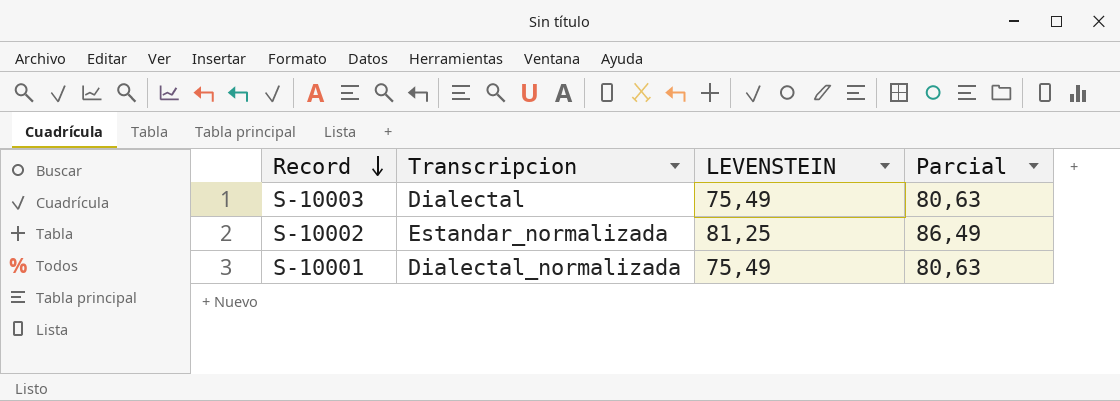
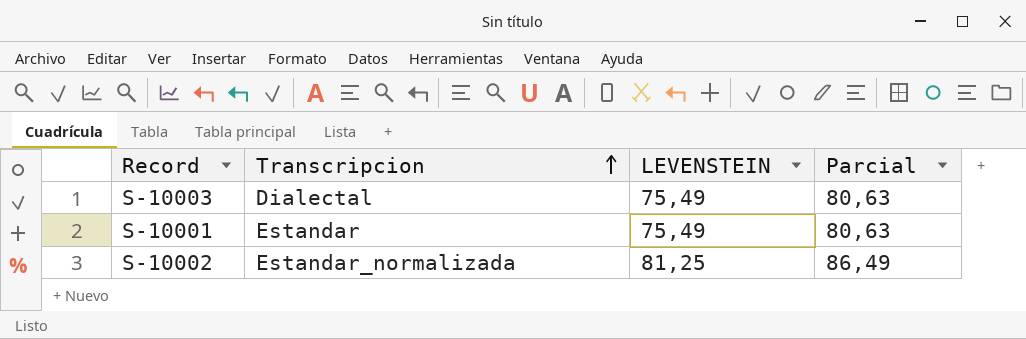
row order: Record descending -> Transcripcion ascending
S-10001 | Transcripcion: Dialectal_normalizada -> Estandar

